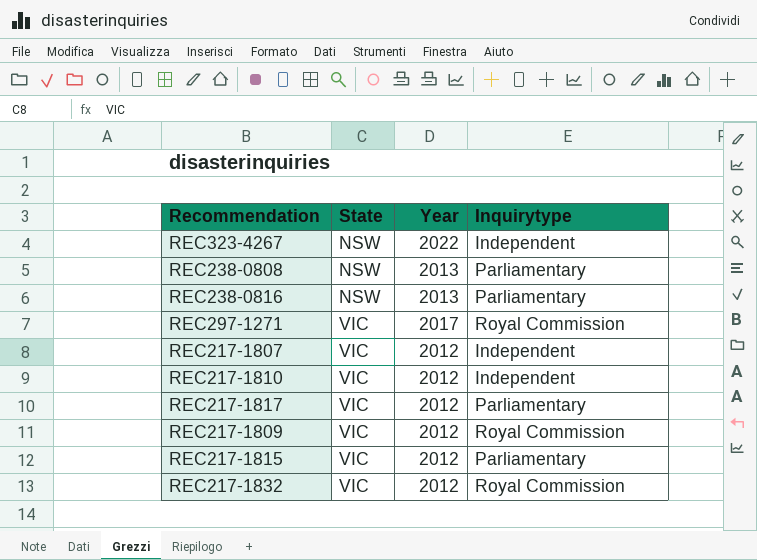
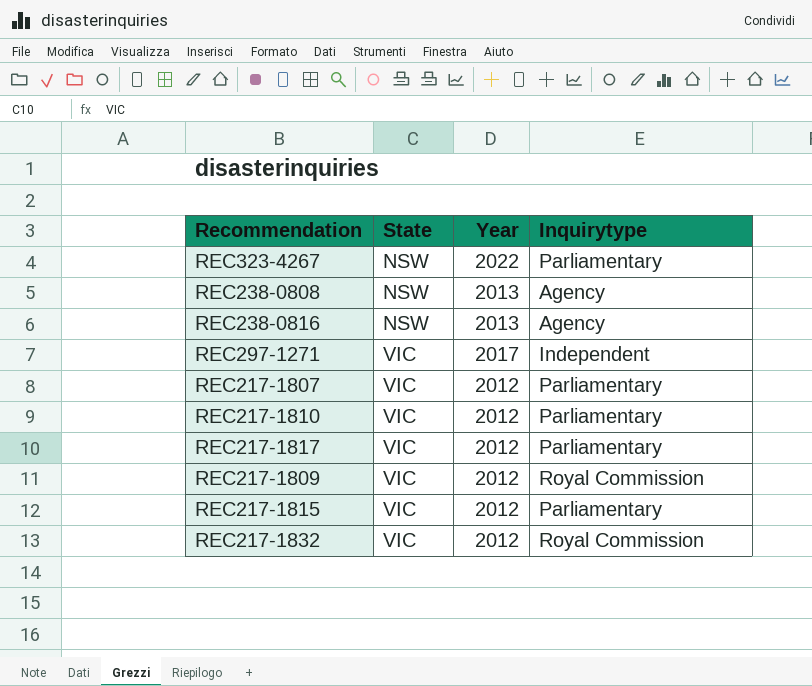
REC323-4267 | Inquirytype: Independent -> Parliamentary
REC238-0808 | Inquirytype: Parliamentary -> Agency
REC238-0816 | Inquirytype: Parliamentary -> Agency
REC297-1271 | Inquirytype: Royal Commission -> Independent
REC217-1807 | Inquirytype: Independent -> Parliamentary
REC217-1810 | Inquirytype: Independent -> Parliamentary

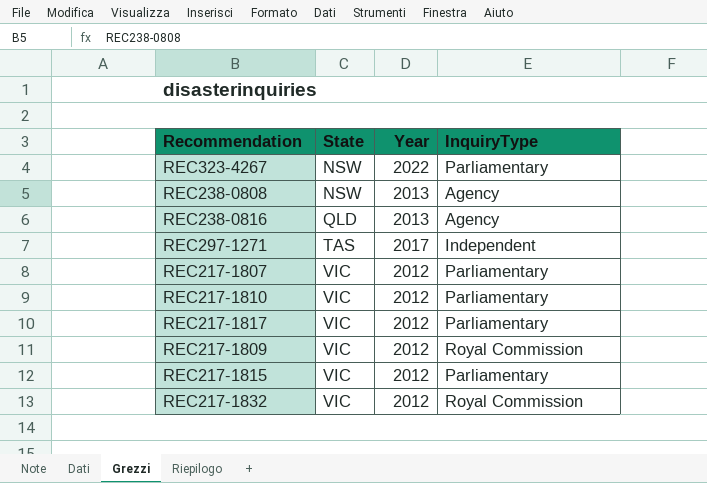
column name: Inquirytype -> InquiryType
REC238-0816 | State: NSW -> QLD
REC297-1271 | State: VIC -> TAS

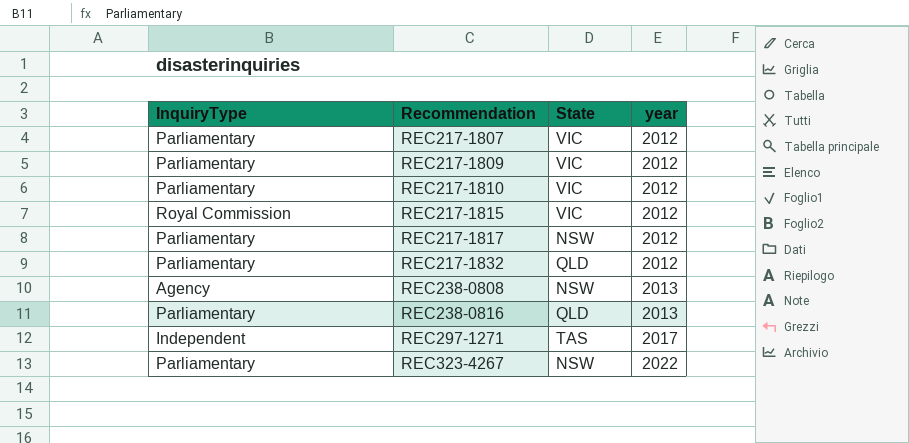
row order: State ascending -> Recommendation ascending
column InquiryType | position: 4 -> 1
column name: Year -> year
REC217-1809 | InquiryType: Royal Commission -> Parliamentary
REC217-1815 | InquiryType: Parliamentary -> Royal Commission
REC217-1817 | State: VIC -> NSW
REC217-1832 | InquiryType: Royal Commission -> Parliamentary
REC217-1832 | State: VIC -> QLD
REC238-0816 | InquiryType: Agency -> Parliamentary

